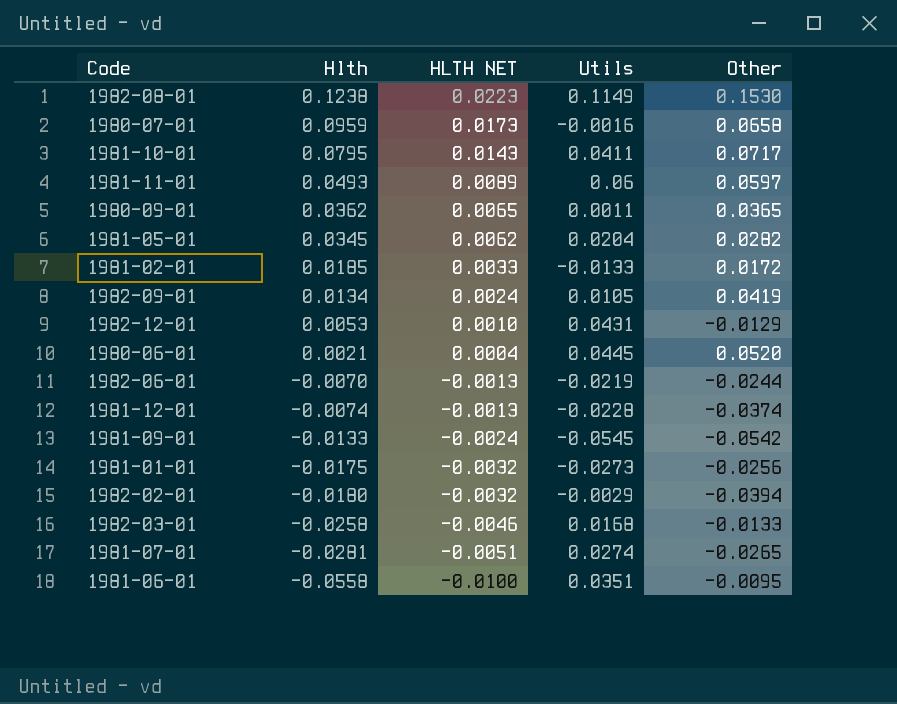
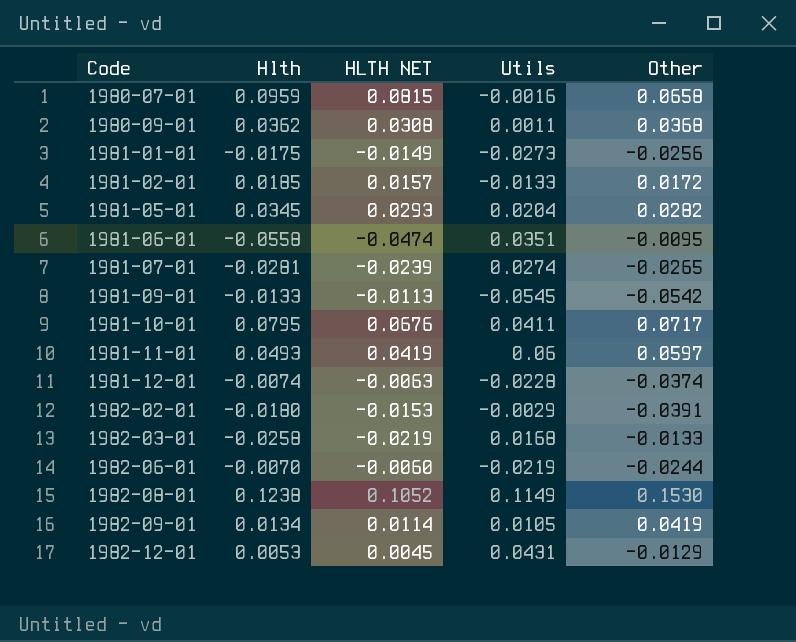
row order: Hlth descending -> Code ascending
column HLTH NET | formula: [Hlth] * 0.18 -> [Hlth] * 0.85
row 1980-06-01: 0.0021 | 0.0004 | 0.0445 | 0.0520 -> none
1980-09-01 | Other: 0.0365 -> 0.0368
1982-02-01 | Other: -0.0394 -> -0.0391

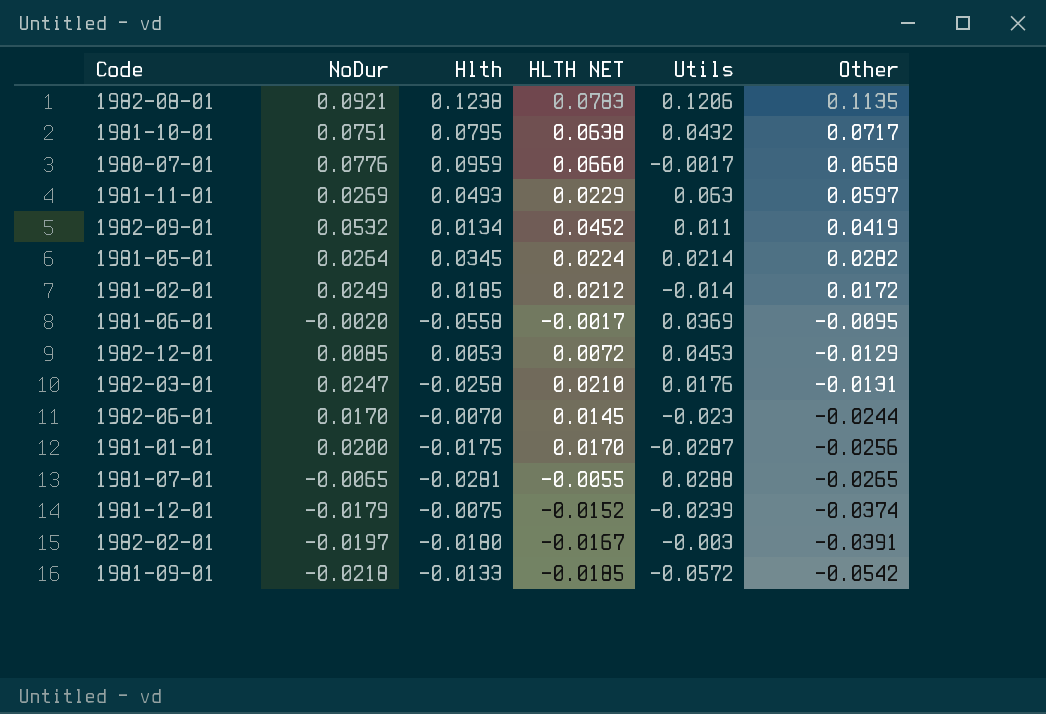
row order: Code ascending -> Other descending
column NoDur | position: none -> 2
column HLTH NET | formula: [Hlth] * 0.85 -> [NoDur] * 0.85
row 1980-09-01: 0.0362 | 0.0308 | 0.0011 | 0.0368 -> none
1982-08-01 | Utils: 0.1149 -> 0.1206
1982-08-01 | Other: 0.1530 -> 0.1135
1981-10-01 | Utils: 0.0411 -> 0.0432
1980-07-01 | Utils: -0.0016 -> -0.0017
1981-11-01 | Utils: 0.06 -> 0.063
1982-09-01 | Utils: 0.0105 -> 0.011
1981-05-01 | Utils: 0.0204 -> 0.0214
1981-02-01 | Utils: -0.0133 -> -0.014
1981-06-01 | Utils: 0.0351 -> 0.0369
1982-12-01 | Utils: 0.0431 -> 0.0453
1982-03-01 | Utils: 0.0168 -> 0.0176
1982-03-01 | Other: -0.0133 -> -0.0131
1982-06-01 | Utils: -0.0219 -> -0.023
1981-01-01 | Utils: -0.0273 -> -0.0287
1981-07-01 | Utils: 0.0274 -> 0.0288
1981-12-01 | Hlth: -0.0074 -> -0.0075
1981-12-01 | Utils: -0.0228 -> -0.0239
1982-02-01 | Utils: -0.0029 -> -0.003
1981-09-01 | Utils: -0.0545 -> -0.0572

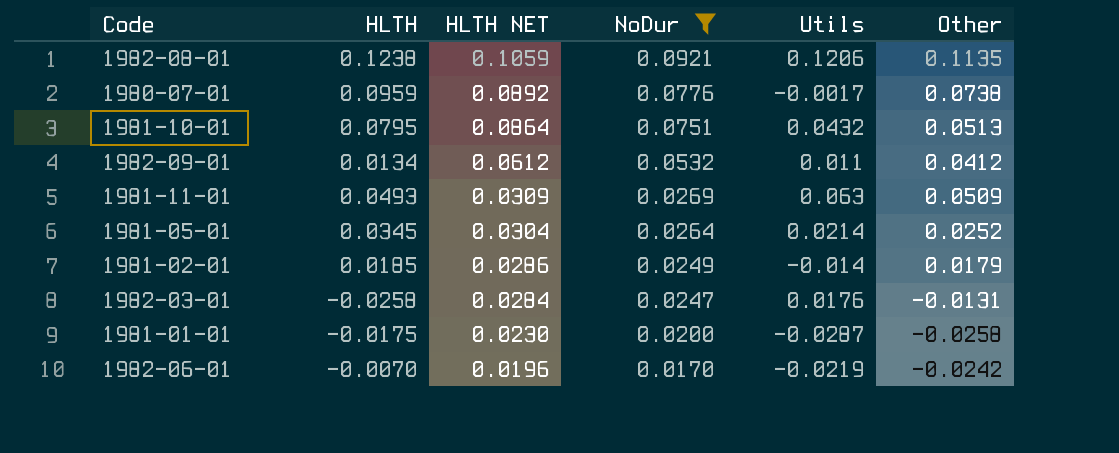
filter: none -> NoDur >= 0.0170
row order: Other descending -> HLTH NET descending
column name: Hlth -> HLTH
column HLTH NET | formula: [NoDur] * 0.85 -> [NoDur] * 1.15
column NoDur | position: 2 -> 4
1980-07-01 | Other: 0.0658 -> 0.0738
1981-10-01 | Other: 0.0717 -> 0.0513
1982-09-01 | Other: 0.0419 -> 0.0412
1981-11-01 | Other: 0.0597 -> 0.0509
1981-05-01 | Other: 0.0282 -> 0.0252
1981-02-01 | Other: 0.0172 -> 0.0179
1981-01-01 | Other: -0.0256 -> -0.0258
1982-06-01 | Utils: -0.023 -> -0.0219
1982-06-01 | Other: -0.0244 -> -0.0242

